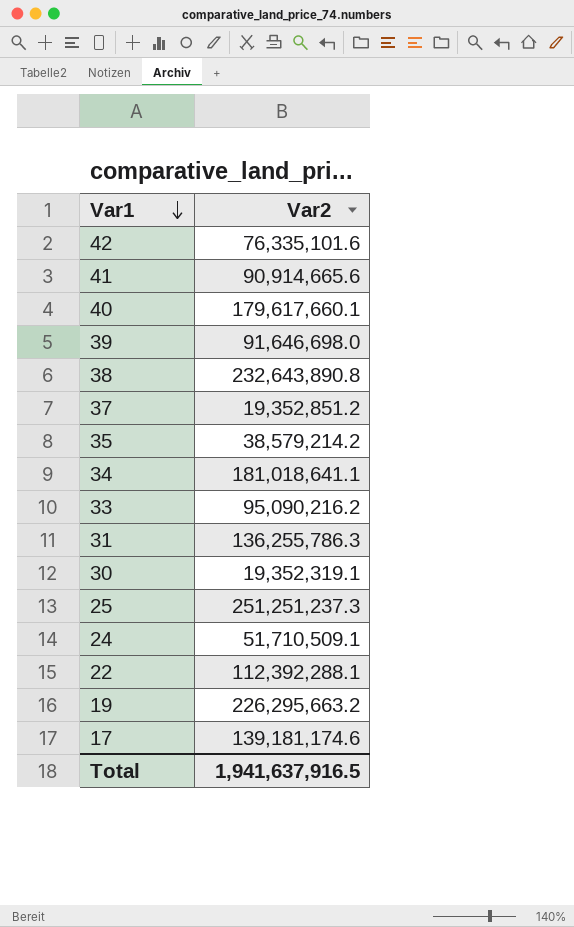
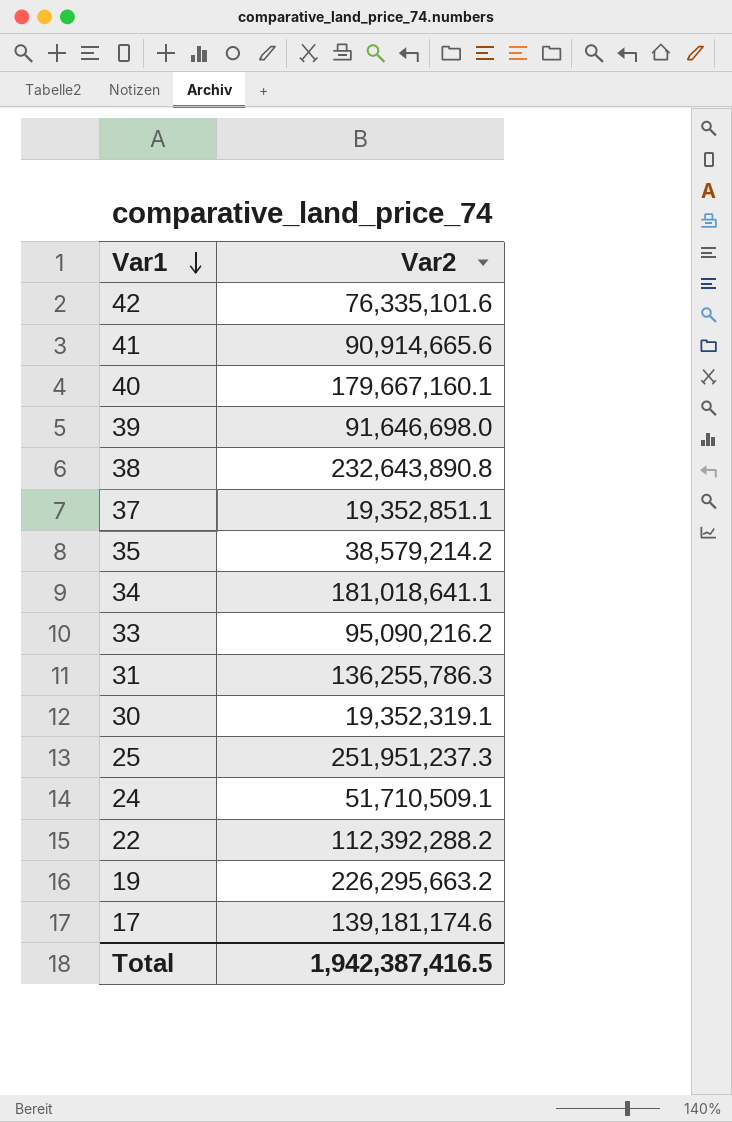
40 | Var2: 179,617,660.1 -> 179,667,160.1
37 | Var2: 19,352,851.2 -> 19,352,851.1
25 | Var2: 251,251,237.3 -> 251,951,237.3
22 | Var2: 112,392,288.1 -> 112,392,288.2
Total | Var2: 1,941,637,916.5 -> 1,942,387,416.5

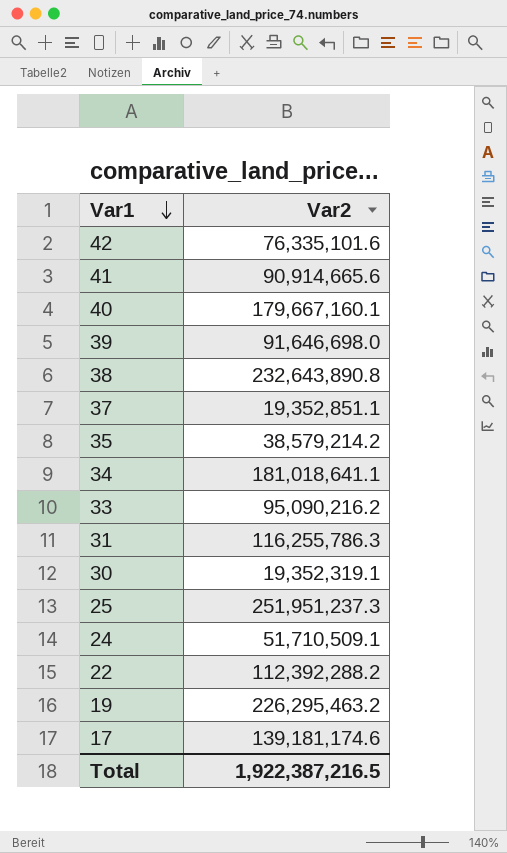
31 | Var2: 136,255,786.3 -> 116,255,786.3
19 | Var2: 226,295,663.2 -> 226,295,463.2
Total | Var2: 1,942,387,416.5 -> 1,922,387,216.5

